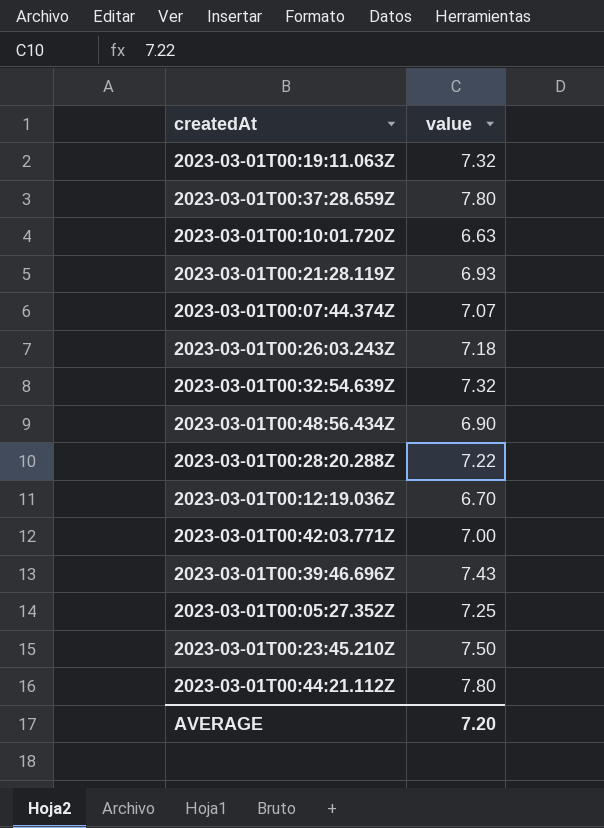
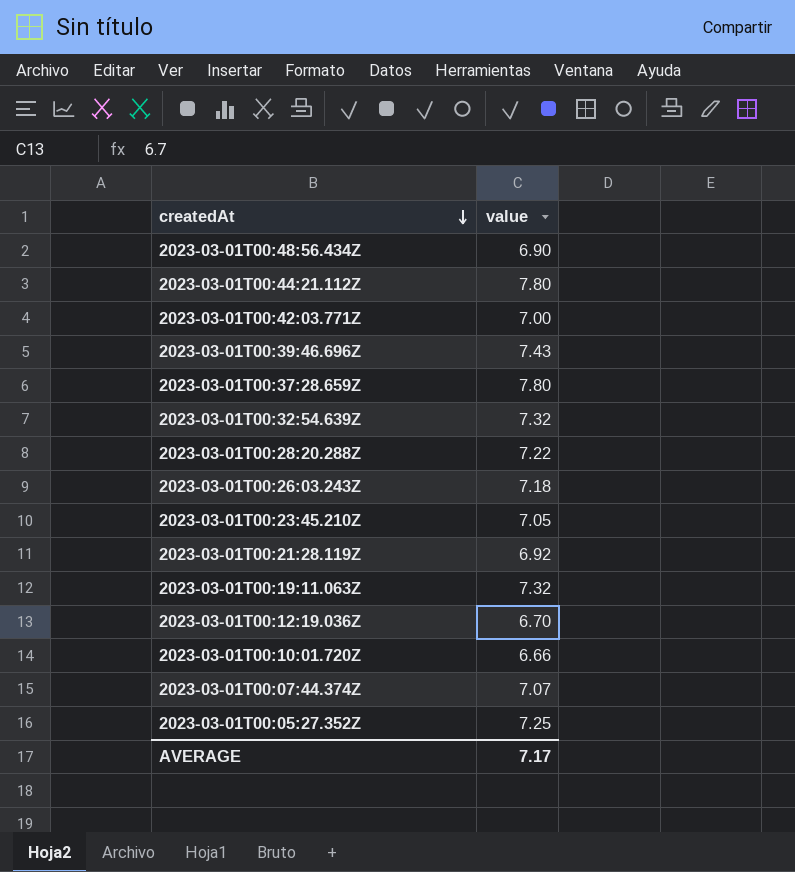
row order: none -> createdAt descending
2023-03-01T00:23:45.210Z | value: 7.50 -> 7.05
2023-03-01T00:21:28.119Z | value: 6.93 -> 6.92
2023-03-01T00:10:01.720Z | value: 6.63 -> 6.66
AVERAGE | value: 7.20 -> 7.17

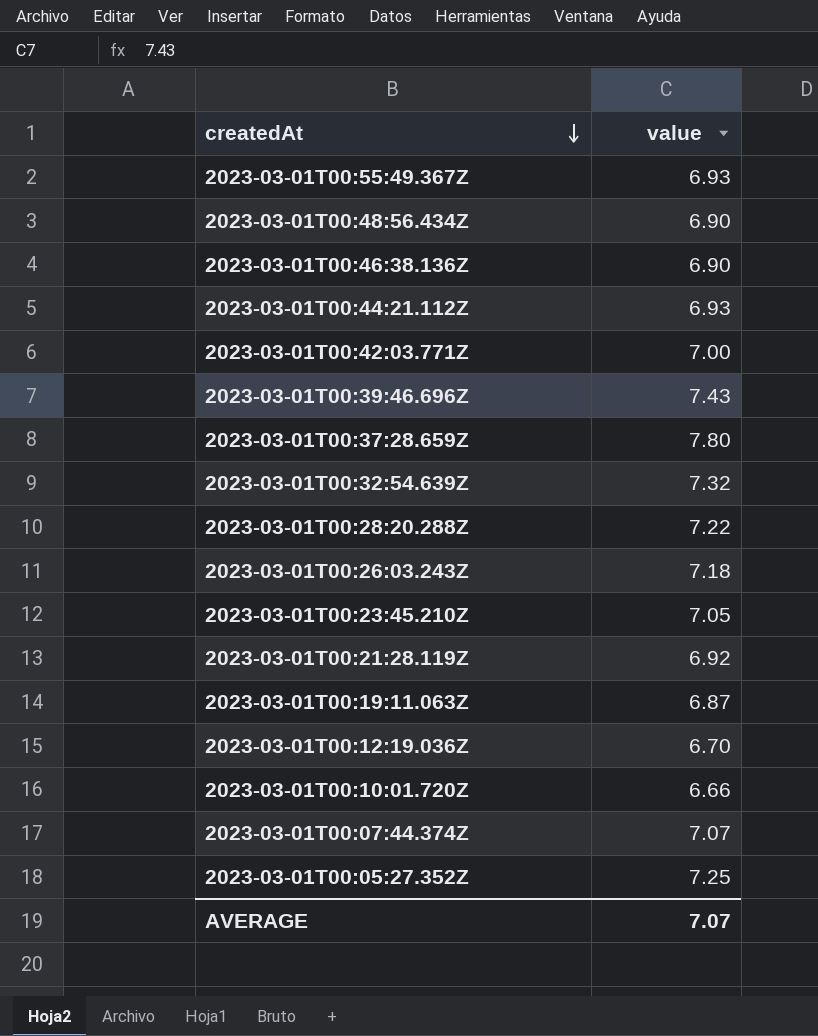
row 2023-03-01T00:55:49.367Z: none -> 6.93
row 2023-03-01T00:46:38.136Z: none -> 6.90
2023-03-01T00:44:21.112Z | value: 7.80 -> 6.93
2023-03-01T00:19:11.063Z | value: 7.32 -> 6.87
AVERAGE | value: 7.17 -> 7.07

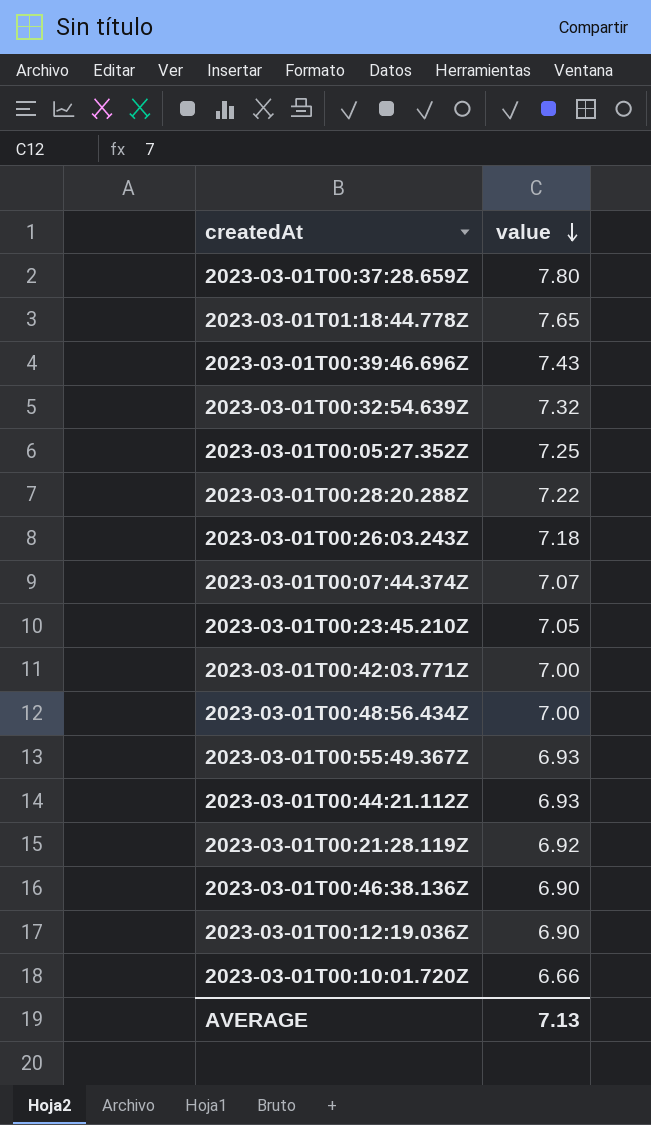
row order: createdAt descending -> value descending
row 2023-03-01T00:19:11.063Z: 6.87 -> none
row 2023-03-01T01:18:44.778Z: none -> 7.65
2023-03-01T00:48:56.434Z | value: 6.90 -> 7.00
2023-03-01T00:12:19.036Z | value: 6.70 -> 6.90
AVERAGE | value: 7.07 -> 7.13

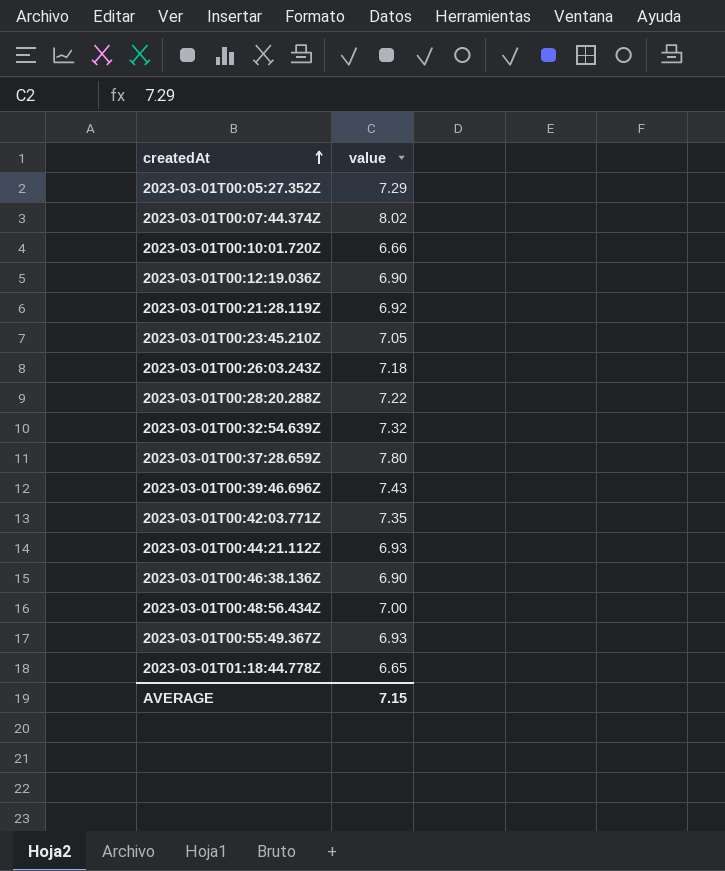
row order: value descending -> createdAt ascending
2023-03-01T00:05:27.352Z | value: 7.25 -> 7.29
2023-03-01T00:07:44.374Z | value: 7.07 -> 8.02
2023-03-01T00:42:03.771Z | value: 7.00 -> 7.35
2023-03-01T01:18:44.778Z | value: 7.65 -> 6.65
AVERAGE | value: 7.13 -> 7.15

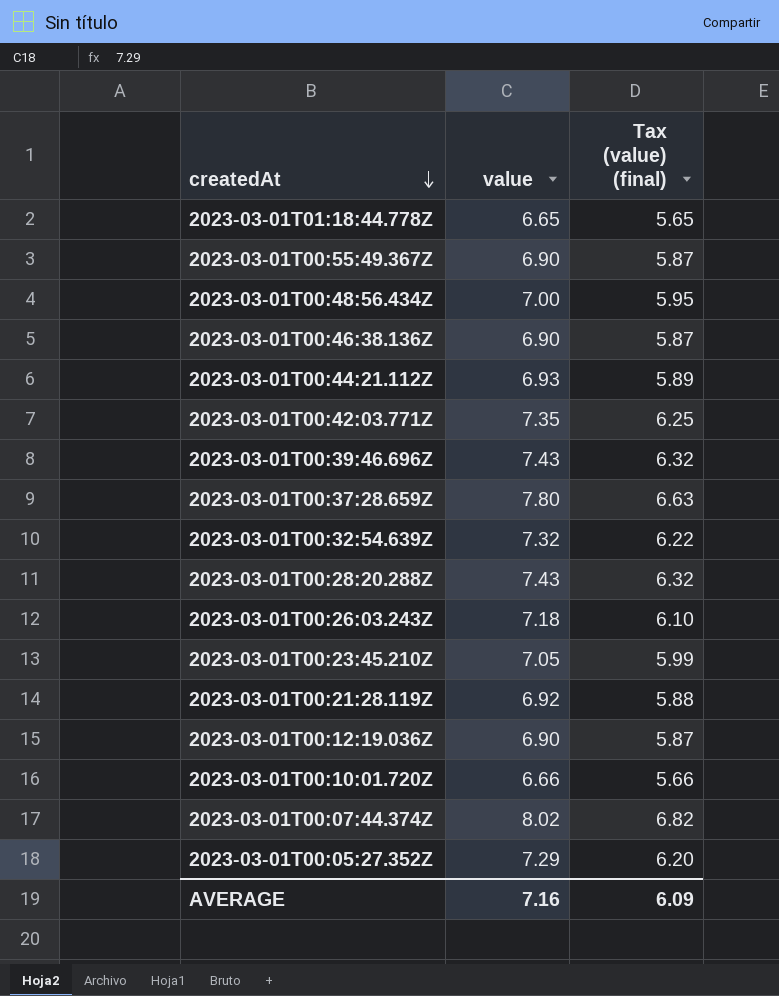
row order: createdAt ascending -> createdAt descending
column Tax (value) (final) | formula: none -> [value] * 0.85
2023-03-01T00:55:49.367Z | value: 6.93 -> 6.90
2023-03-01T00:28:20.288Z | value: 7.22 -> 7.43
AVERAGE | value: 7.15 -> 7.16

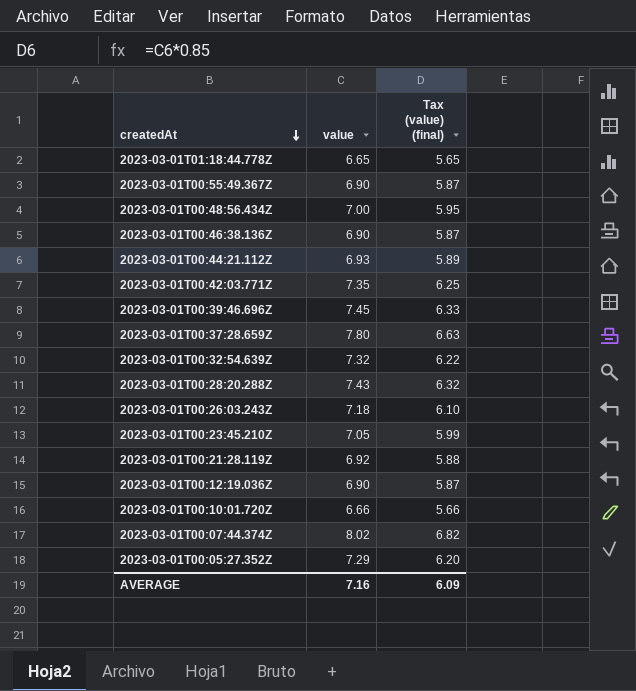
2023-03-01T00:39:46.696Z | value: 7.43 -> 7.45
2023-03-01T00:39:46.696Z | Tax (value) (final): 6.32 -> 6.33

